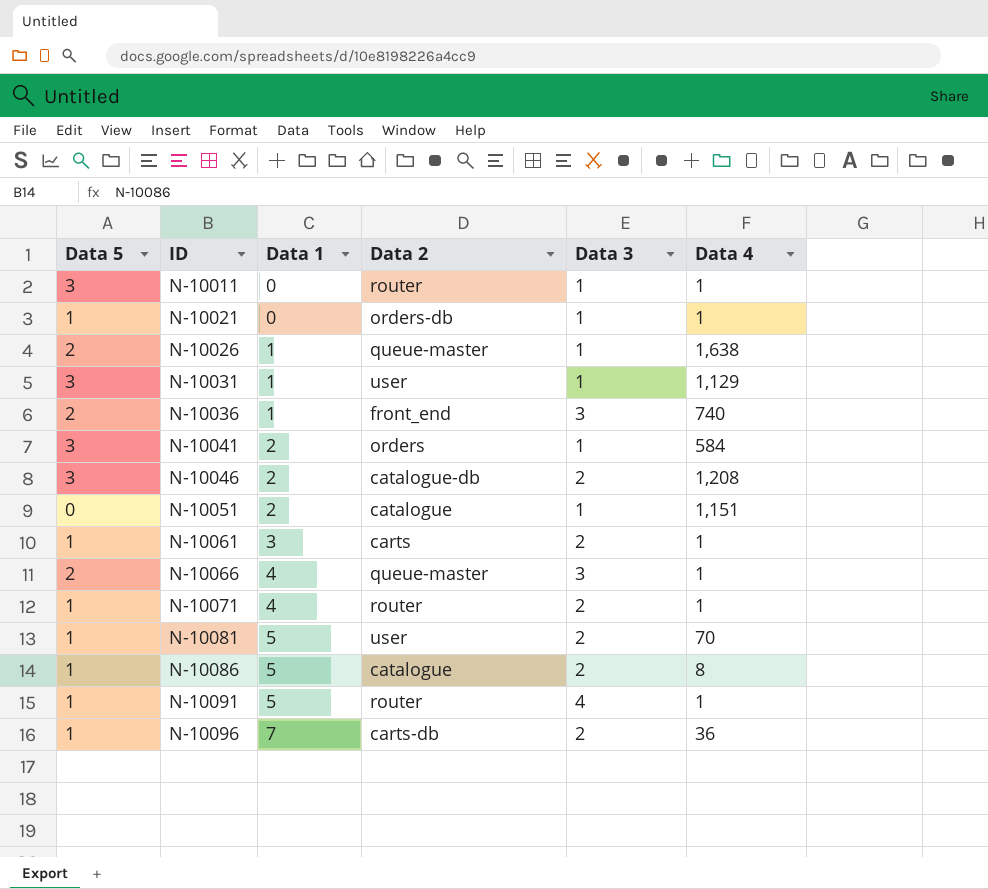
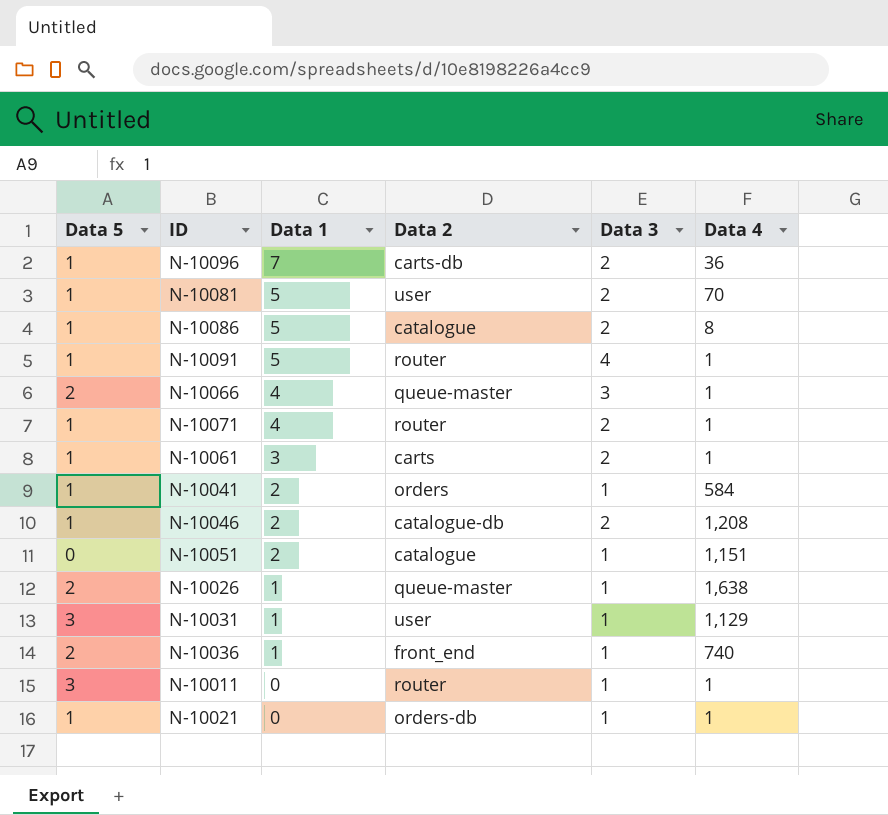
row order: ID ascending -> Data 1 descending
N-10041 | Data 5: 3 -> 1
N-10046 | Data 5: 3 -> 1
N-10036 | Data 3: 3 -> 1

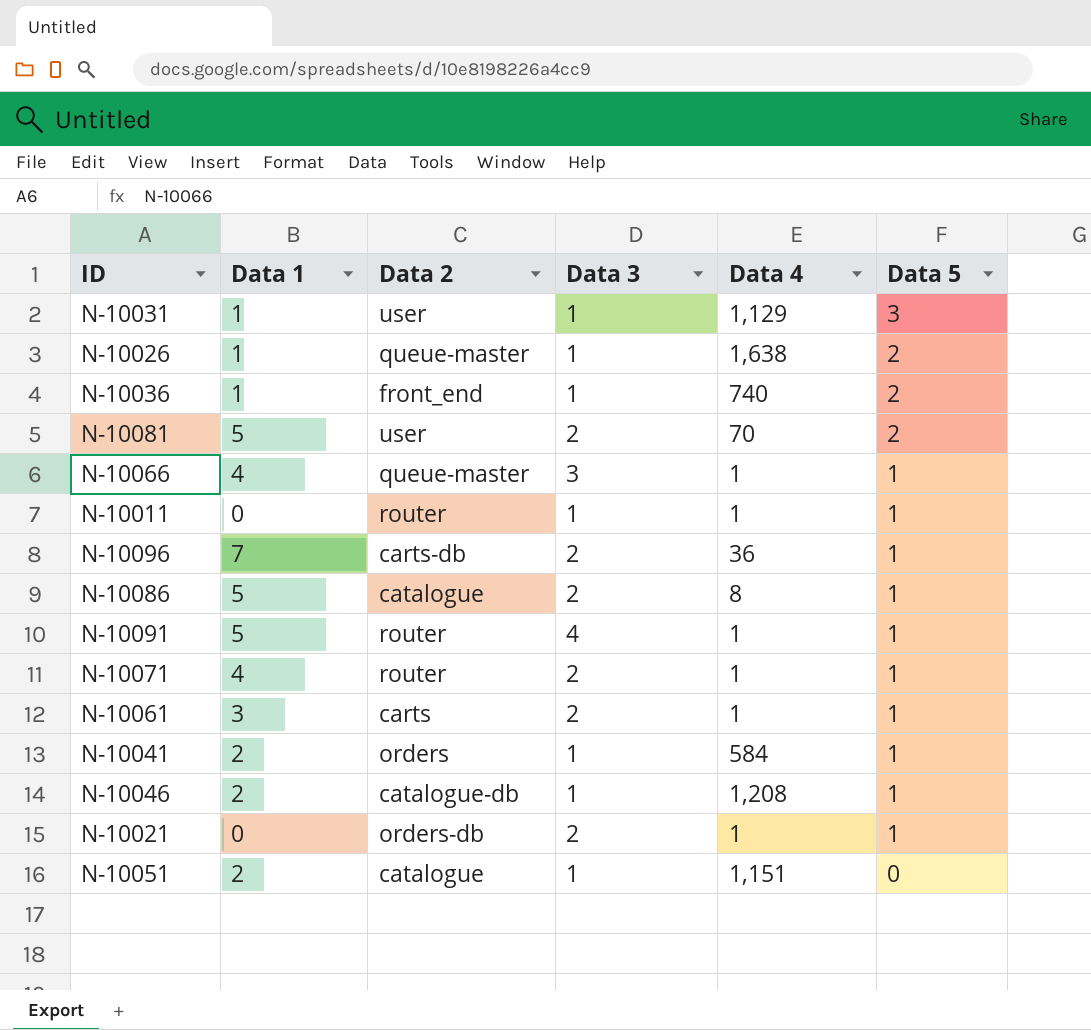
row order: Data 1 descending -> Data 5 descending
column Data 5 | position: 1 -> 6
N-10081 | Data 5: 1 -> 2
N-10066 | Data 5: 2 -> 1
N-10011 | Data 5: 3 -> 1
N-10046 | Data 3: 2 -> 1
N-10021 | Data 3: 1 -> 2

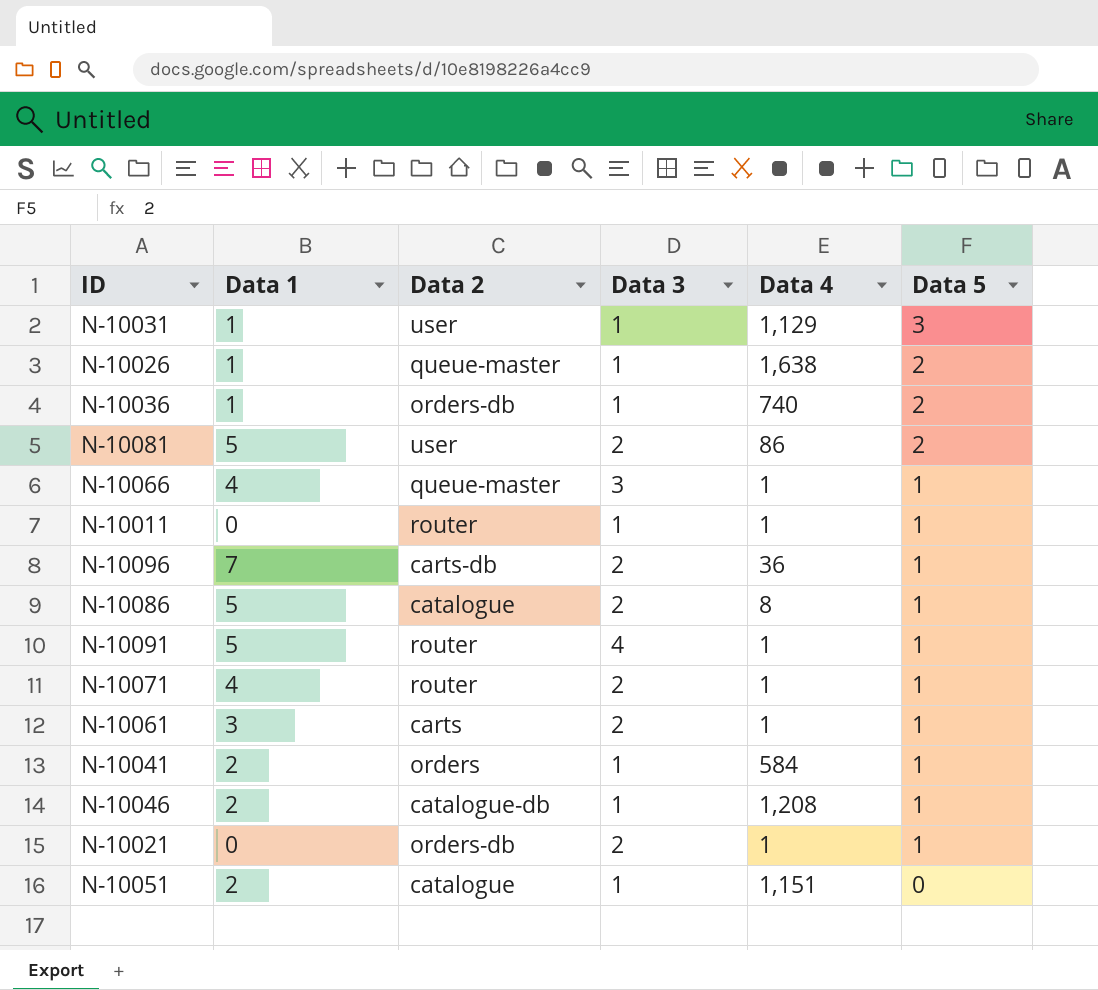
N-10036 | Data 2: front_end -> orders-db
N-10081 | Data 4: 70 -> 86

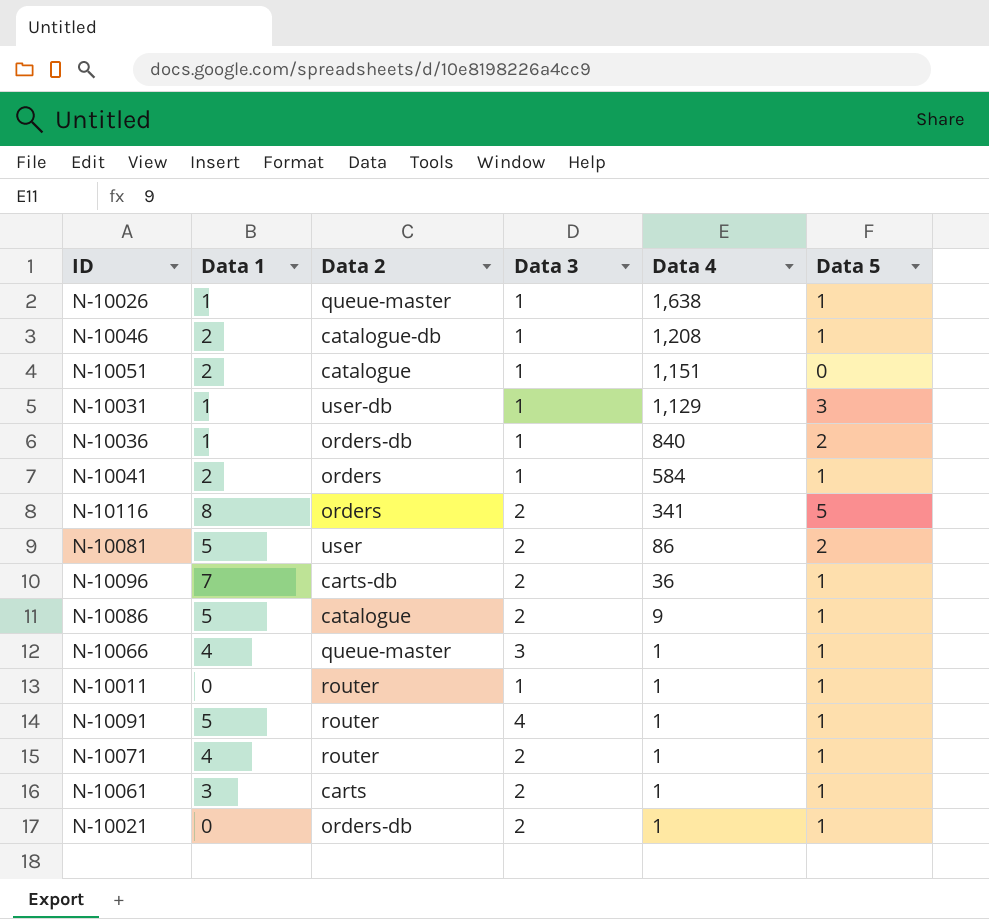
row order: Data 5 descending -> Data 4 descending
N-10026 | Data 5: 2 -> 1
N-10031 | Data 2: user -> user-db
N-10036 | Data 4: 740 -> 840
row N-10116: none -> 8 | orders | 2 | 341 | 5
N-10086 | Data 4: 8 -> 9

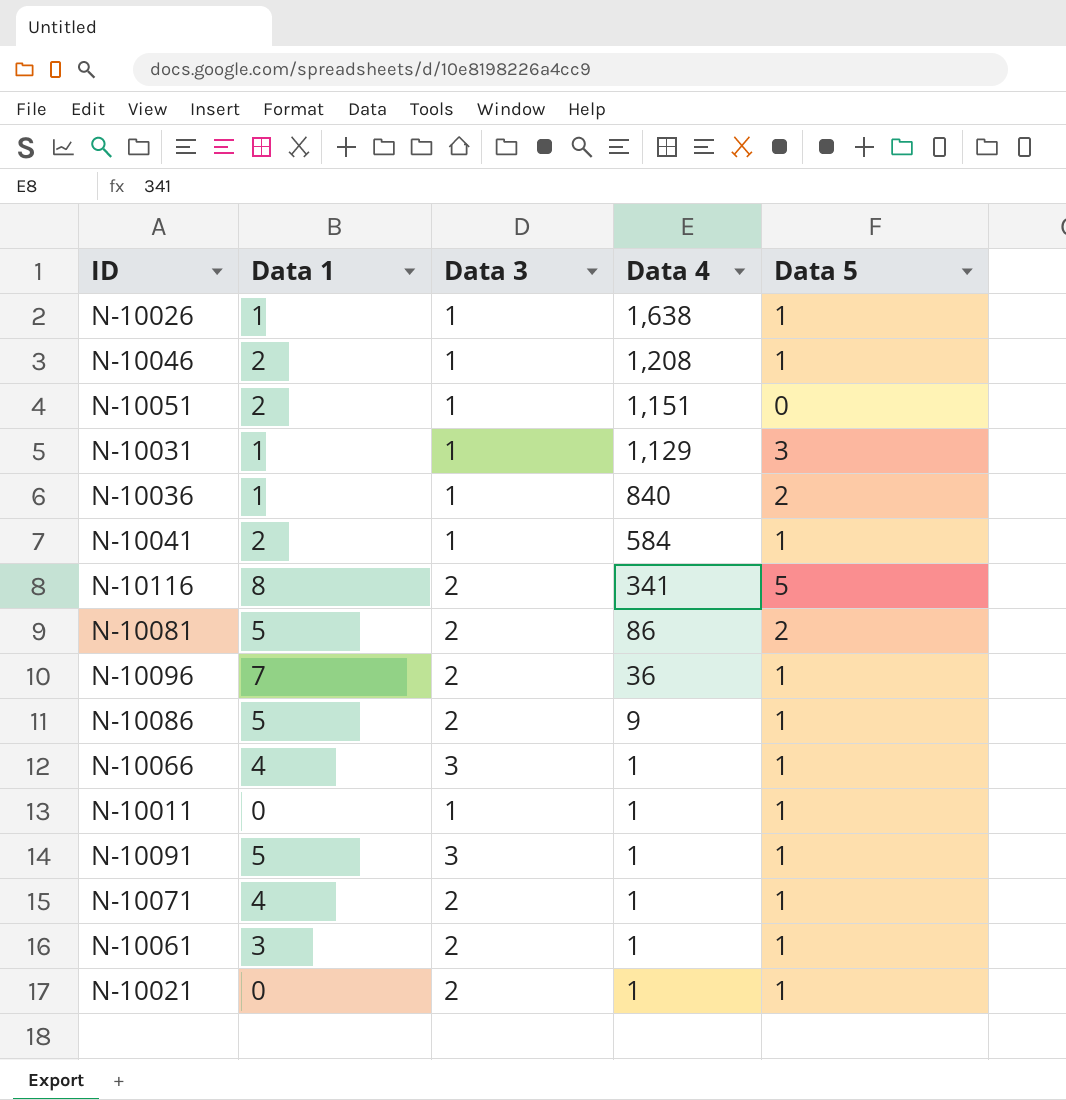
column Data 2 | position: 3 -> none
N-10091 | Data 3: 4 -> 3

